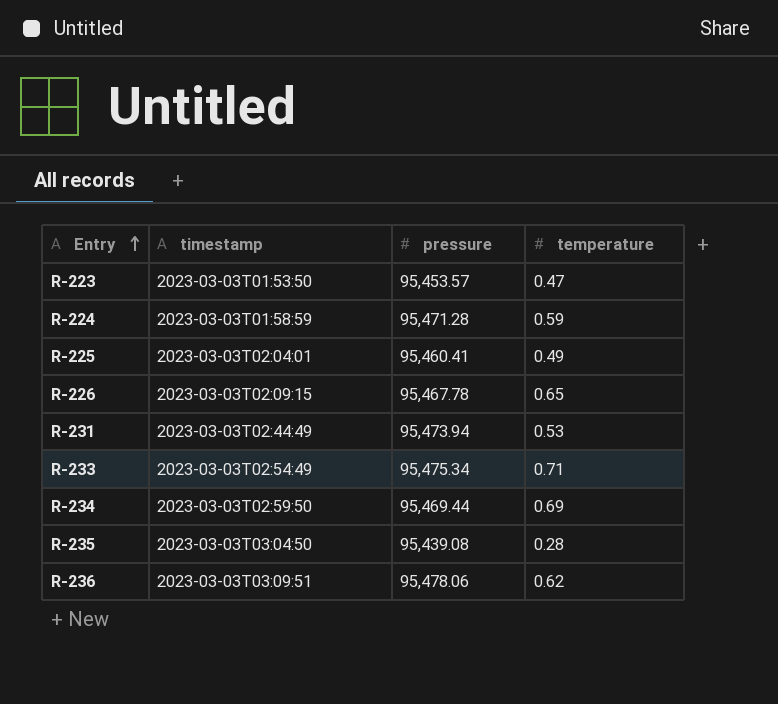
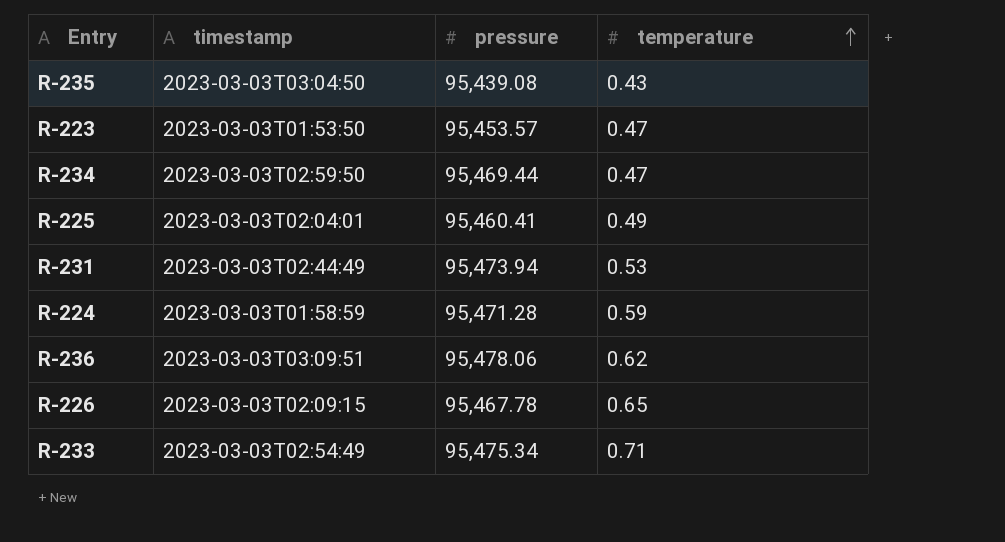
row order: Entry ascending -> temperature ascending
R-235 | temperature: 0.28 -> 0.43
R-234 | temperature: 0.69 -> 0.47

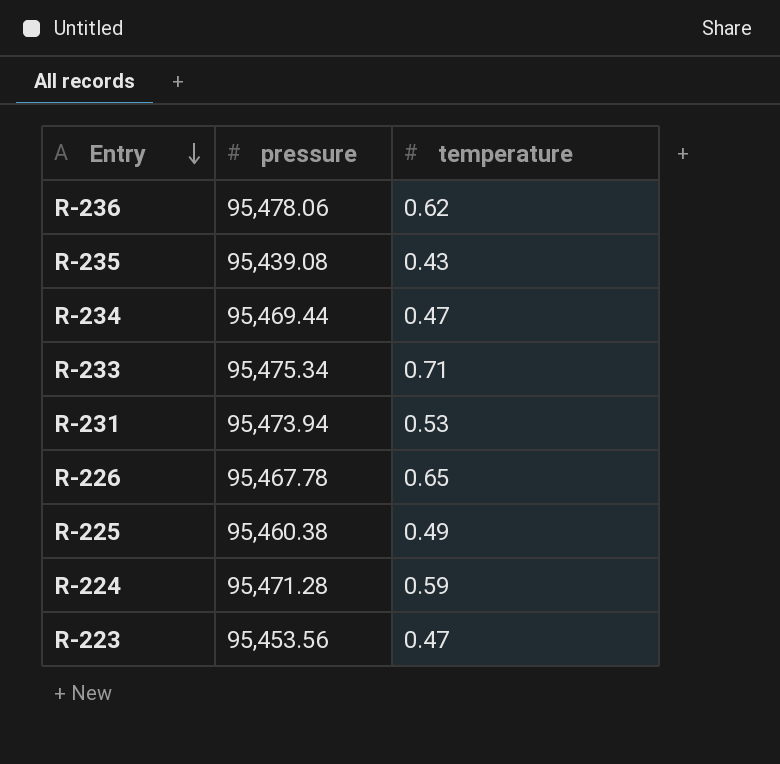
row order: temperature ascending -> Entry descending
column timestamp | position: 2 -> none
R-225 | pressure: 95,460.41 -> 95,460.38
R-223 | pressure: 95,453.57 -> 95,453.56

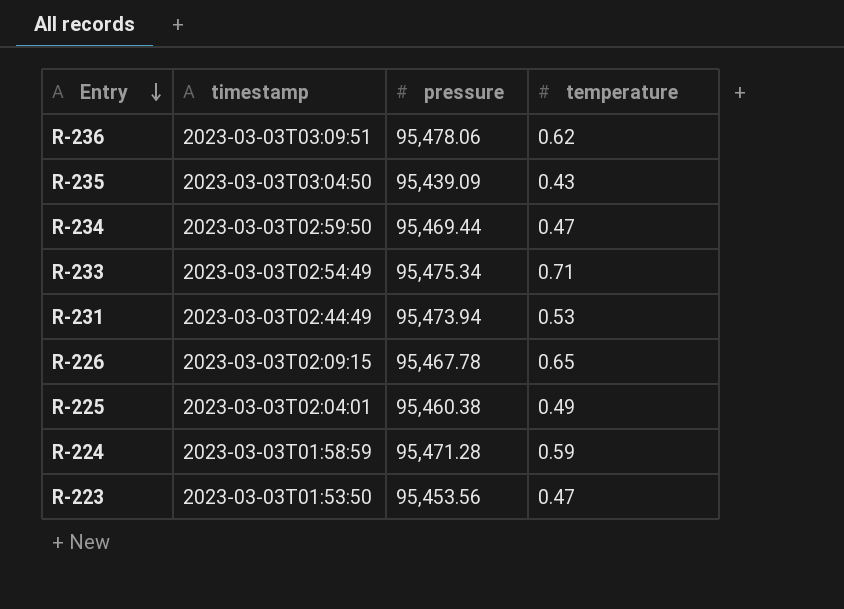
column timestamp | position: none -> 2
R-235 | pressure: 95,439.08 -> 95,439.09

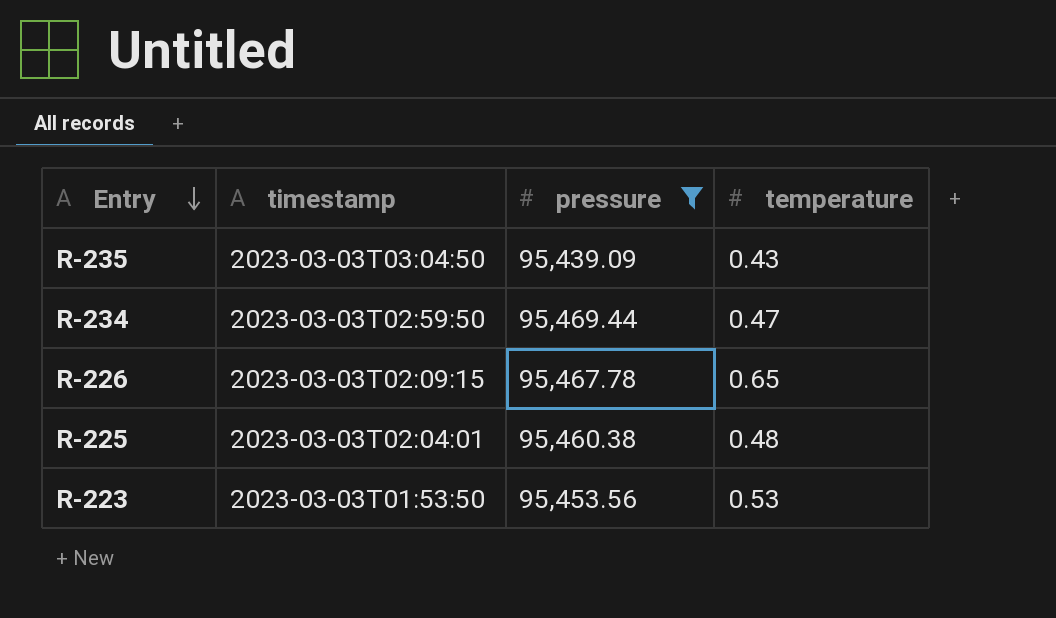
filter: none -> pressure <= 95,469.44
R-225 | temperature: 0.49 -> 0.48
R-223 | temperature: 0.47 -> 0.53

